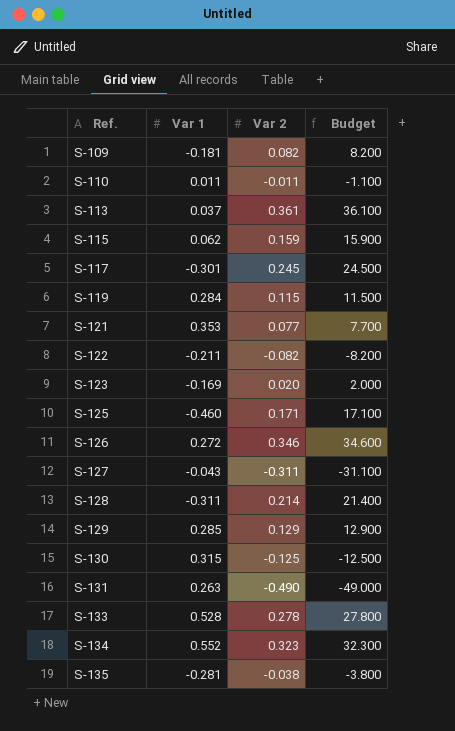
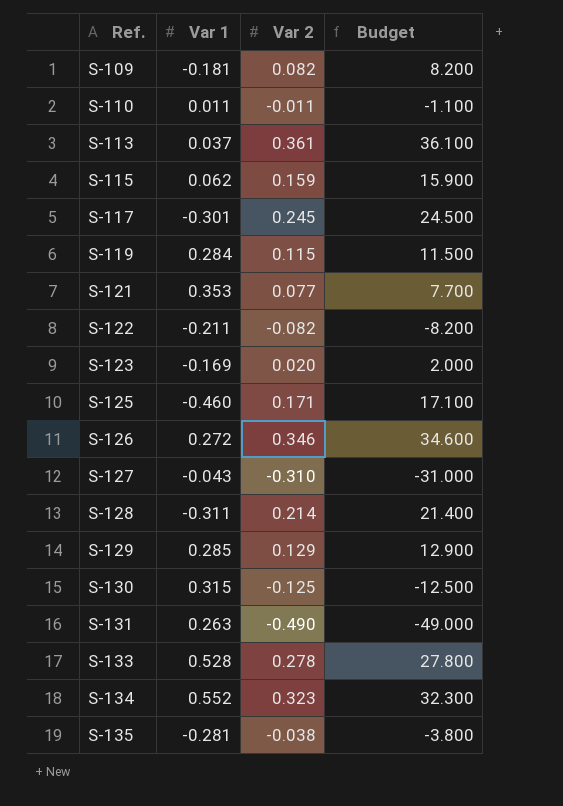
S-127 | Var 2: -0.311 -> -0.310
S-127 | Budget: -31.100 -> -31.000

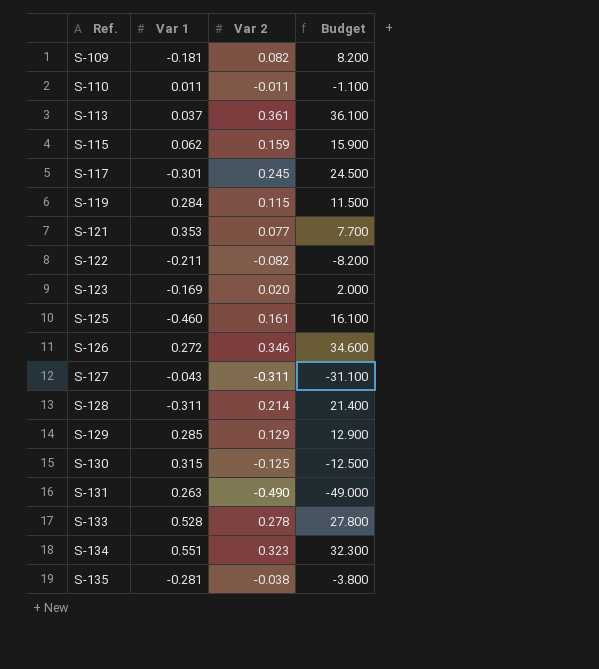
S-125 | Var 2: 0.171 -> 0.161
S-125 | Budget: 17.100 -> 16.100
S-127 | Var 2: -0.310 -> -0.311
S-127 | Budget: -31.000 -> -31.100
S-134 | Var 1: 0.552 -> 0.551

